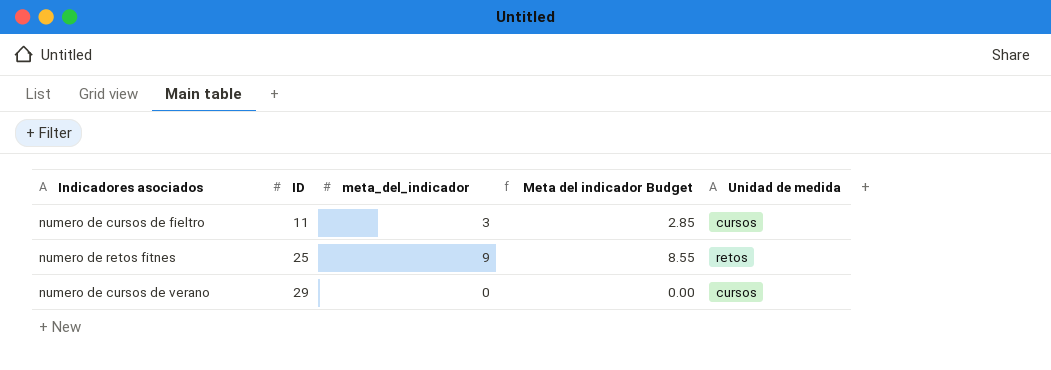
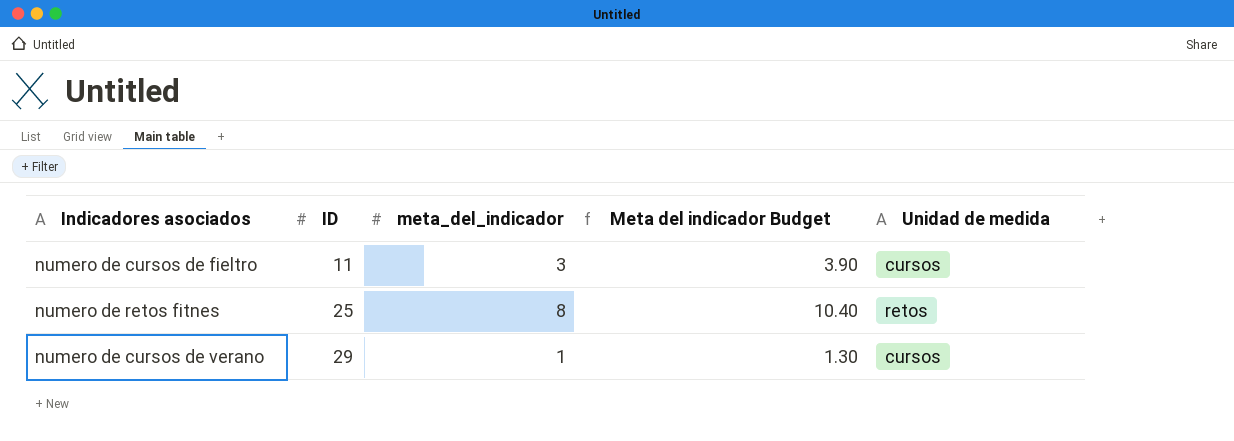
column Meta del indicador Budget | formula: [meta_del_indicador] * 0.95 -> [meta_del_indicador] * 1.3
numero de retos fitnes | meta_del_indicador: 9 -> 8
numero de cursos de verano | meta_del_indicador: 0 -> 1

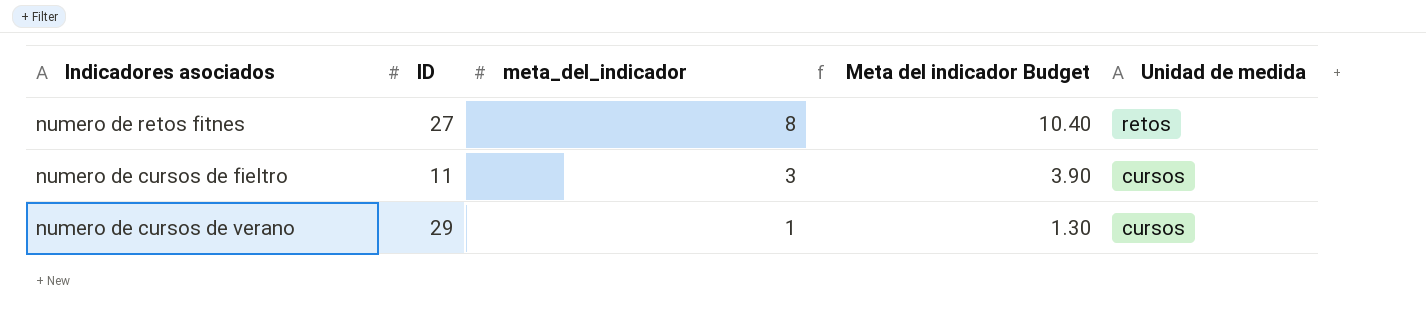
row order: ID ascending -> meta_del_indicador descending
numero de retos fitnes | ID: 25 -> 27

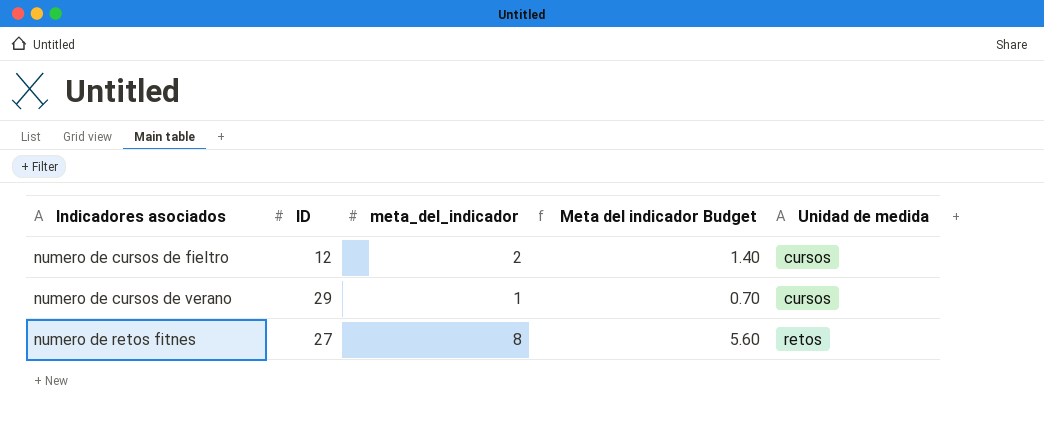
row order: meta_del_indicador descending -> Indicadores asociados ascending
column Meta del indicador Budget | formula: [meta_del_indicador] * 1.3 -> [meta_del_indicador] * 0.7
numero de cursos de fieltro | ID: 11 -> 12
numero de cursos de fieltro | meta_del_indicador: 3 -> 2

